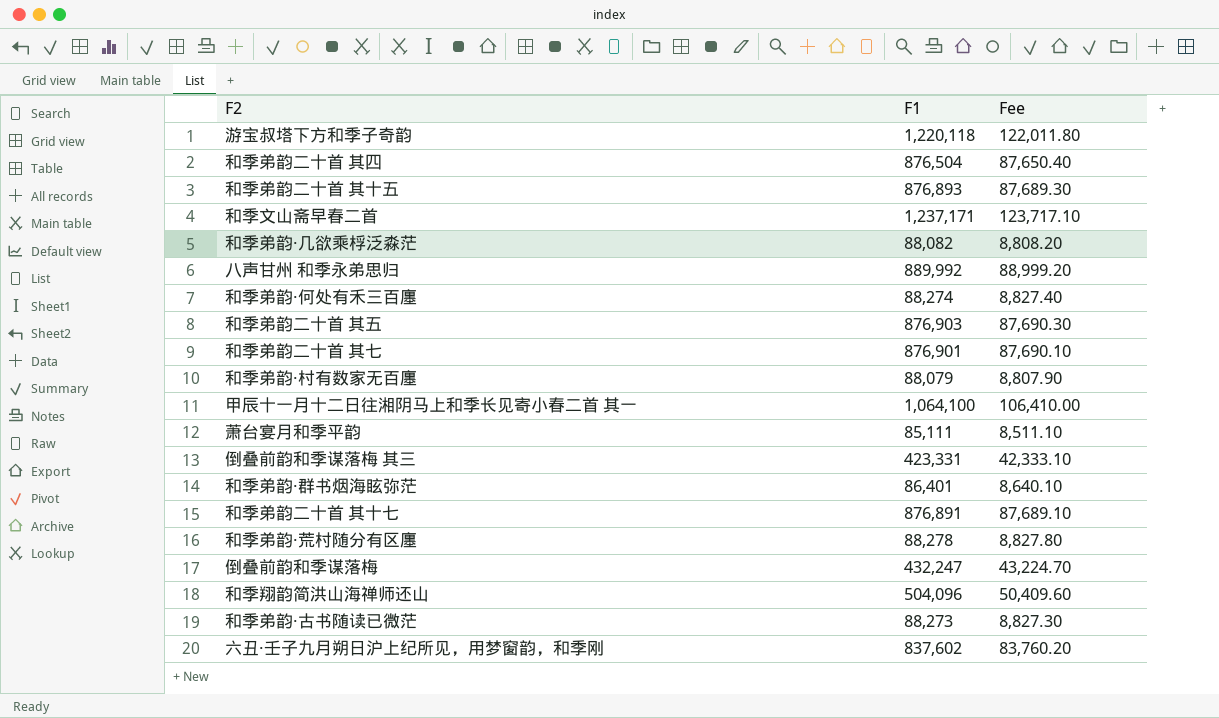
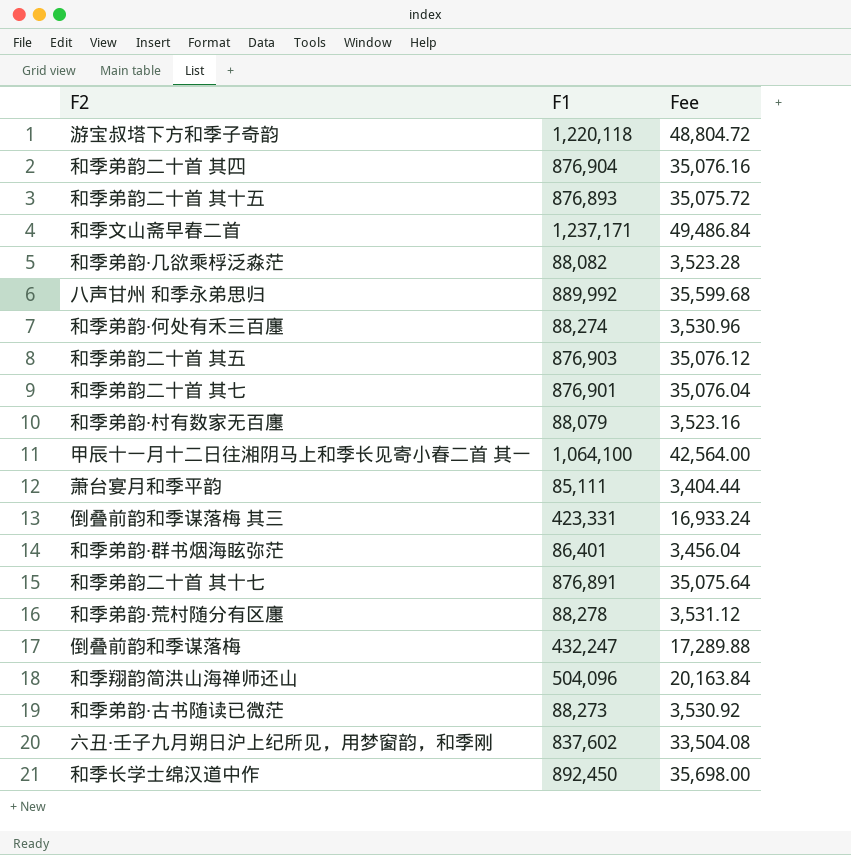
column Fee | formula: [F1] * 0.1 -> [F1] * 0.04
和季弟韵二十首 其四 | F1: 876,504 -> 876,904
row 和季长学士绵汉道中作: none -> 892,450 | 35,698.00

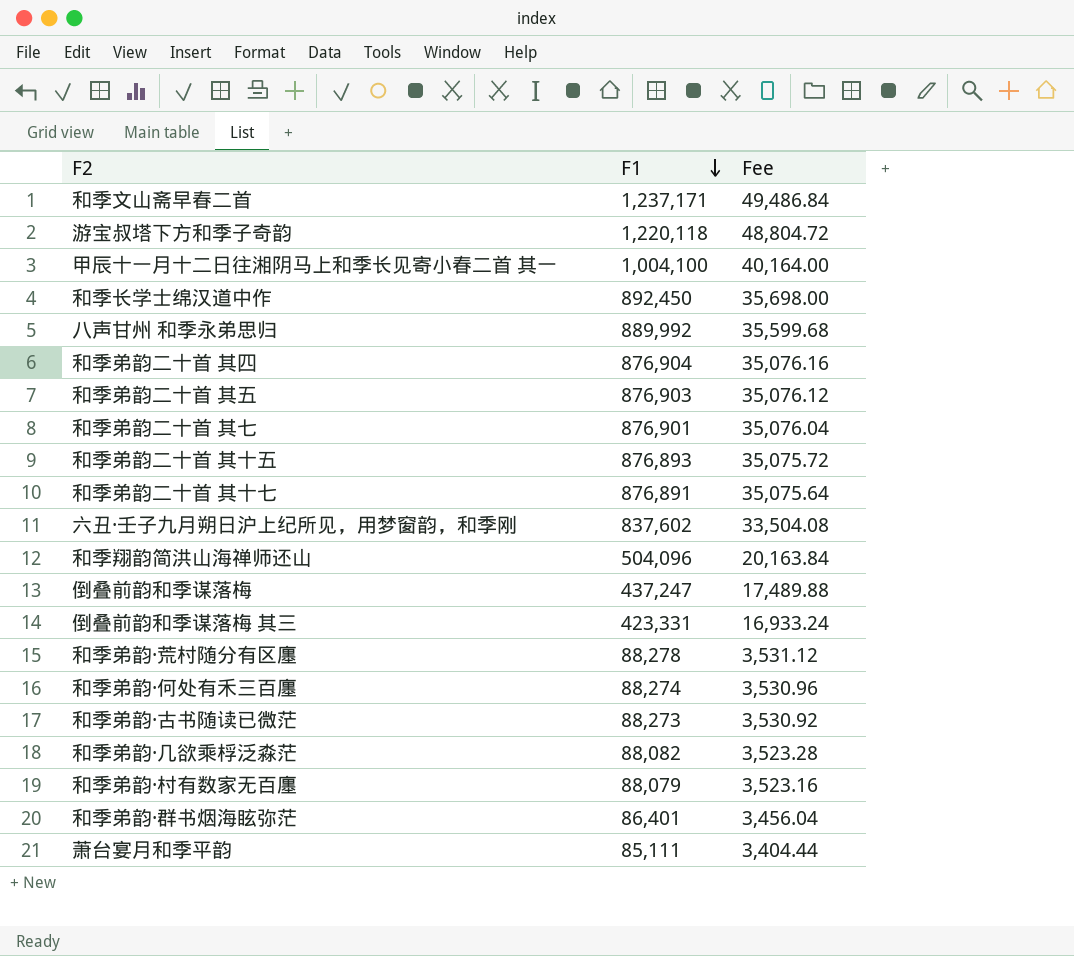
row order: none -> F1 descending
甲辰十一月十二日往湘阴马上和季长见寄小春二首 其一 | F1: 1,064,100 -> 1,004,100
甲辰十一月十二日往湘阴马上和季长见寄小春二首 其一 | Fee: 42,564.00 -> 40,164.00
倒叠前韵和季谋落梅 | F1: 432,247 -> 437,247
倒叠前韵和季谋落梅 | Fee: 17,289.88 -> 17,489.88

